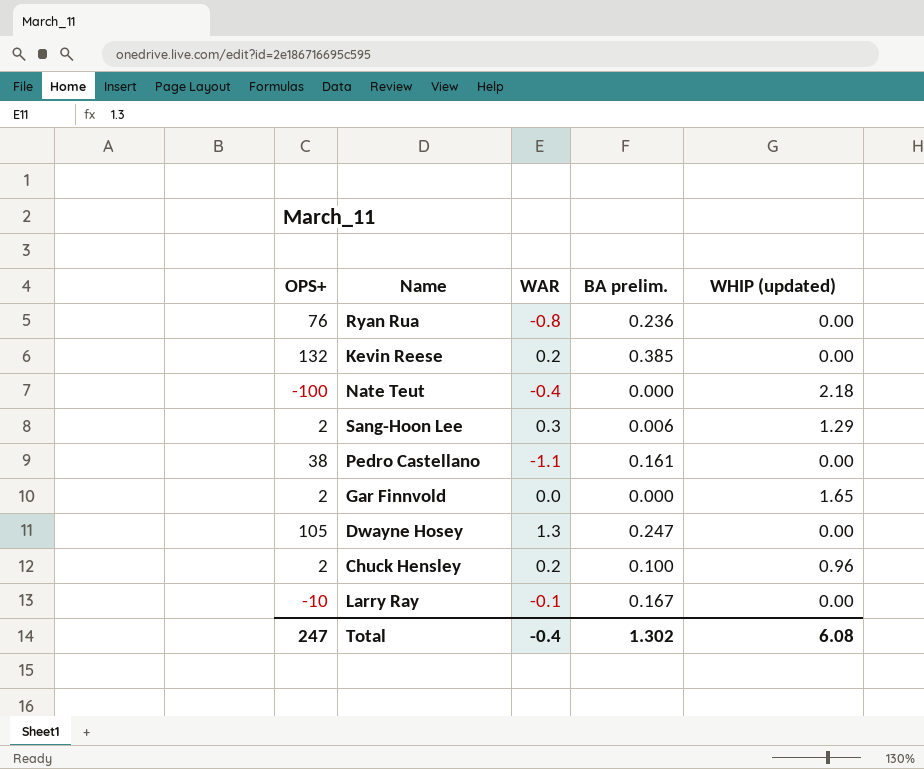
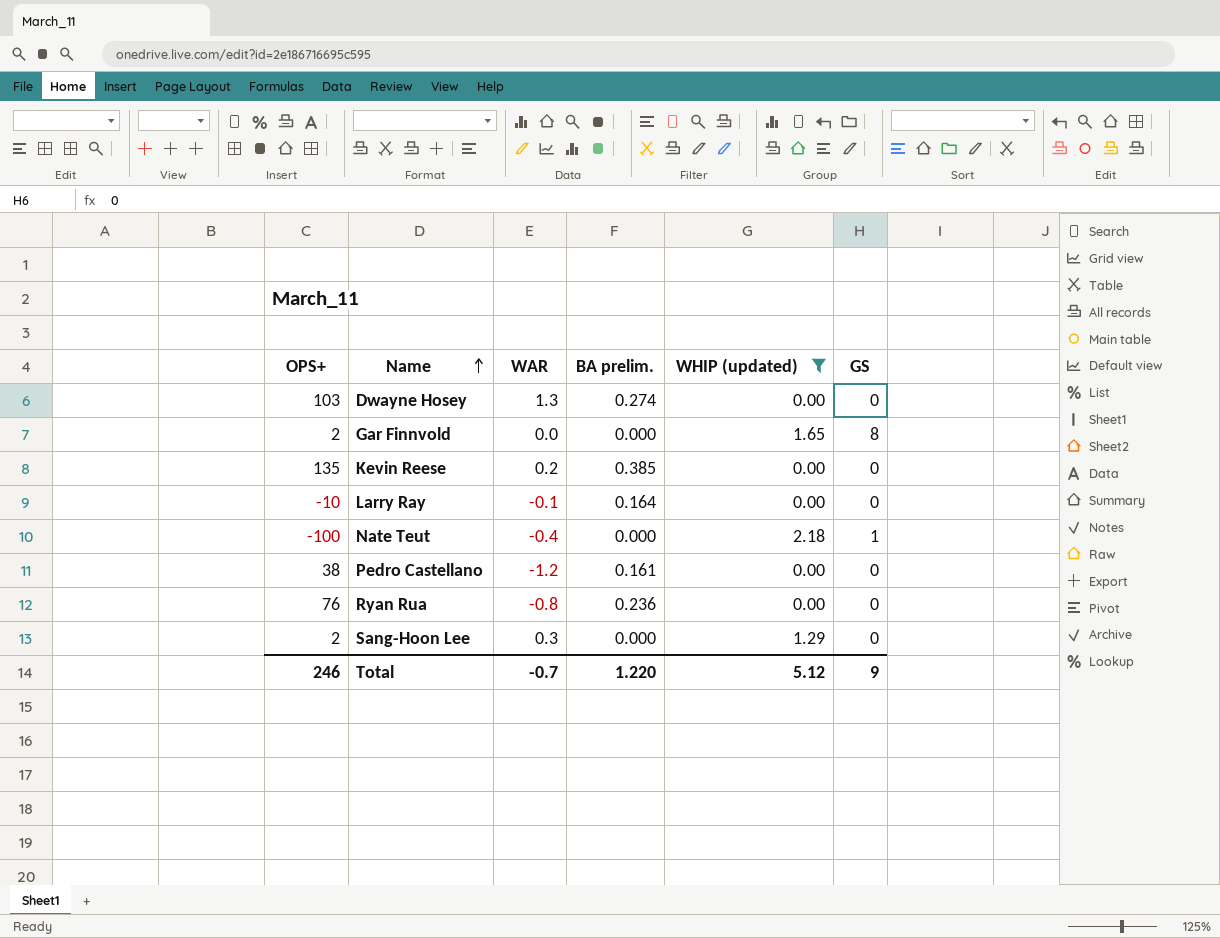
filter: none -> WHIP (updated) != 0.96
row order: none -> Name ascending
column GS | position: none -> 6
Dwayne Hosey | OPS+: 105 -> 103
Dwayne Hosey | BA prelim.: 0.247 -> 0.274
Kevin Reese | OPS+: 132 -> 135
Larry Ray | BA prelim.: 0.167 -> 0.164
Pedro Castellano | WAR: -1.1 -> -1.2
Sang-Hoon Lee | BA prelim.: 0.006 -> 0.000
Total | OPS+: 247 -> 246
Total | WAR: -0.4 -> -0.7
Total | BA prelim.: 1.302 -> 1.220
Total | WHIP (updated): 6.08 -> 5.12

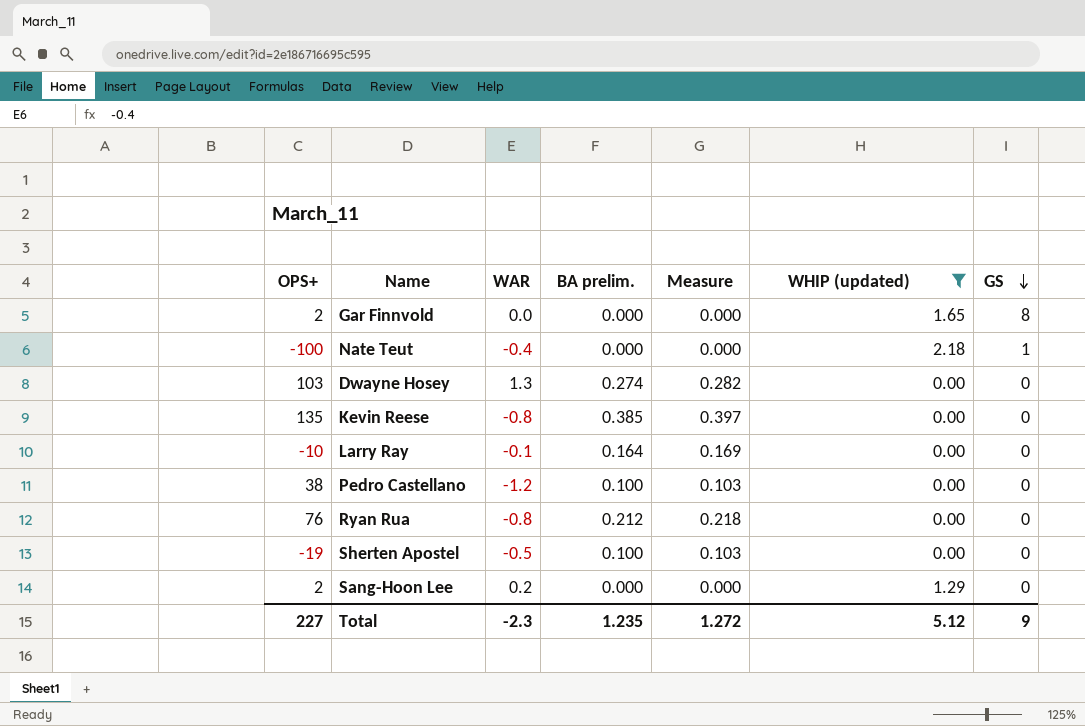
row order: Name ascending -> GS descending
column Measure | formula: none -> [BA prelim.] * 1.03
Kevin Reese | WAR: 0.2 -> -0.8
Pedro Castellano | BA prelim.: 0.161 -> 0.100
Ryan Rua | BA prelim.: 0.236 -> 0.212
row Sherten Apostel: none -> -19 | -0.5 | 0.100 | 0.103 | 0.00 | 0
Sang-Hoon Lee | WAR: 0.3 -> 0.2
Total | OPS+: 246 -> 227
Total | WAR: -0.7 -> -2.3
Total | BA prelim.: 1.220 -> 1.235

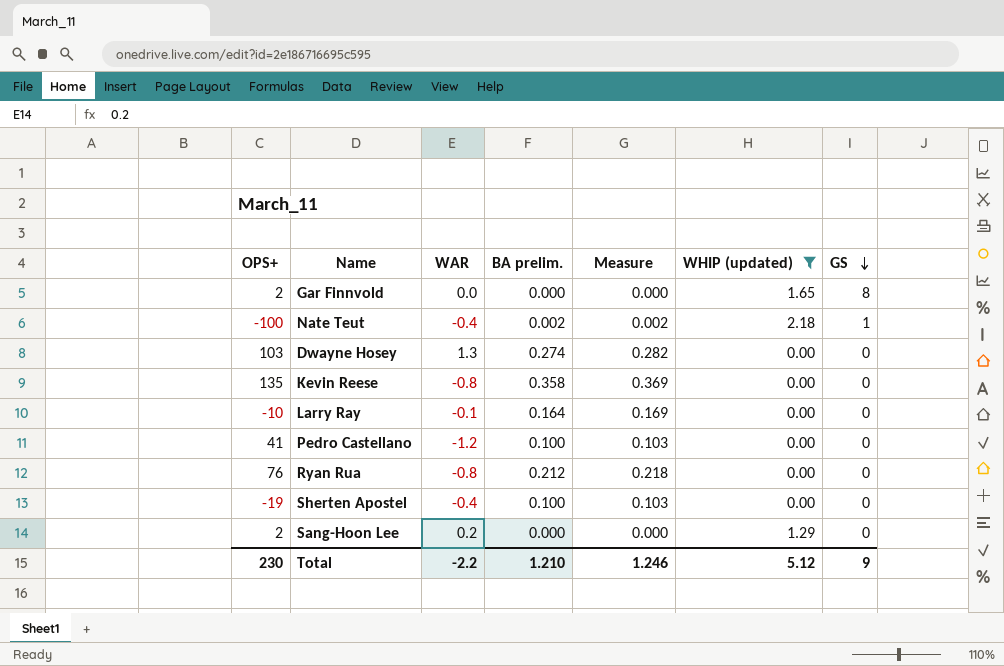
Nate Teut | BA prelim.: 0.000 -> 0.002
Nate Teut | Measure: 0.000 -> 0.002
Kevin Reese | BA prelim.: 0.385 -> 0.358
Kevin Reese | Measure: 0.397 -> 0.369
Pedro Castellano | OPS+: 38 -> 41
Sherten Apostel | WAR: -0.5 -> -0.4
Total | OPS+: 227 -> 230
Total | WAR: -2.3 -> -2.2
Total | BA prelim.: 1.235 -> 1.210
Total | Measure: 1.272 -> 1.246

